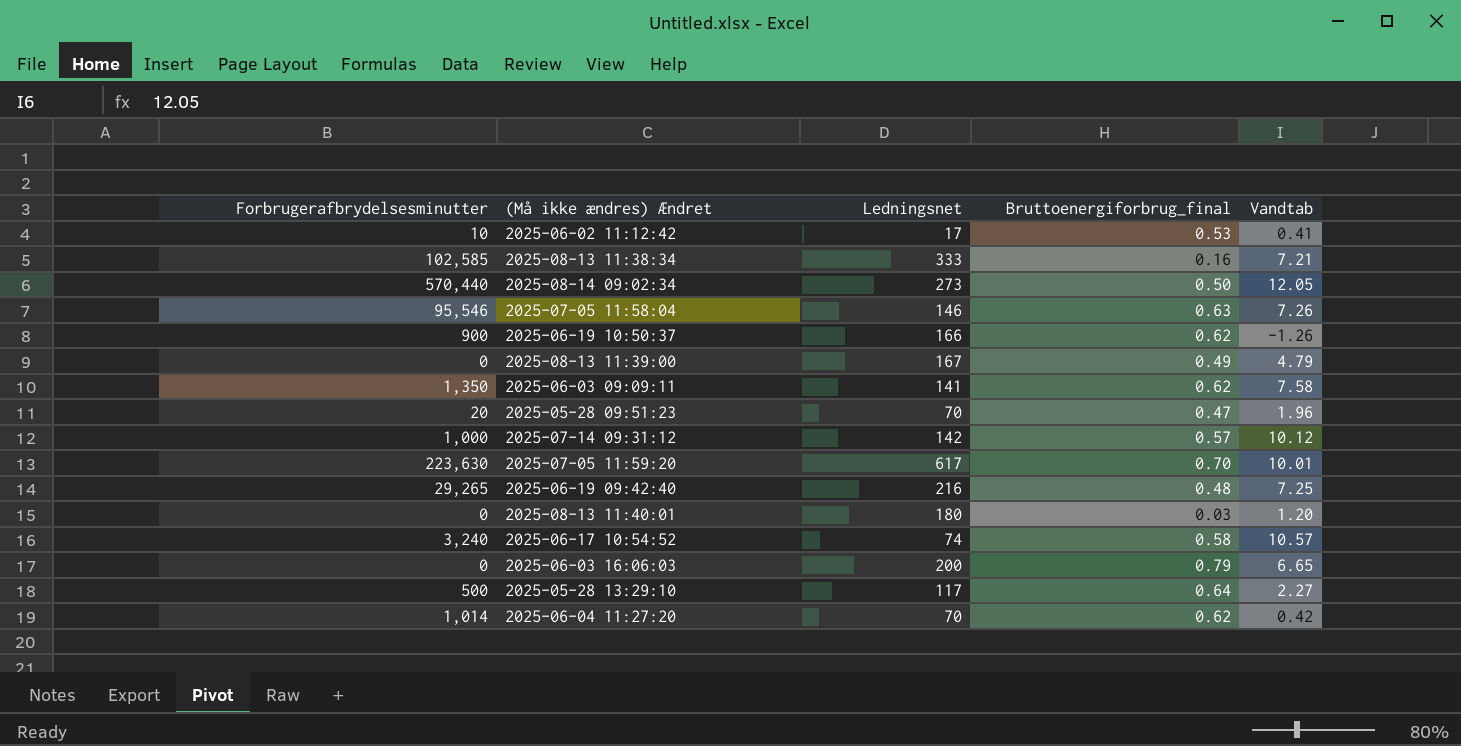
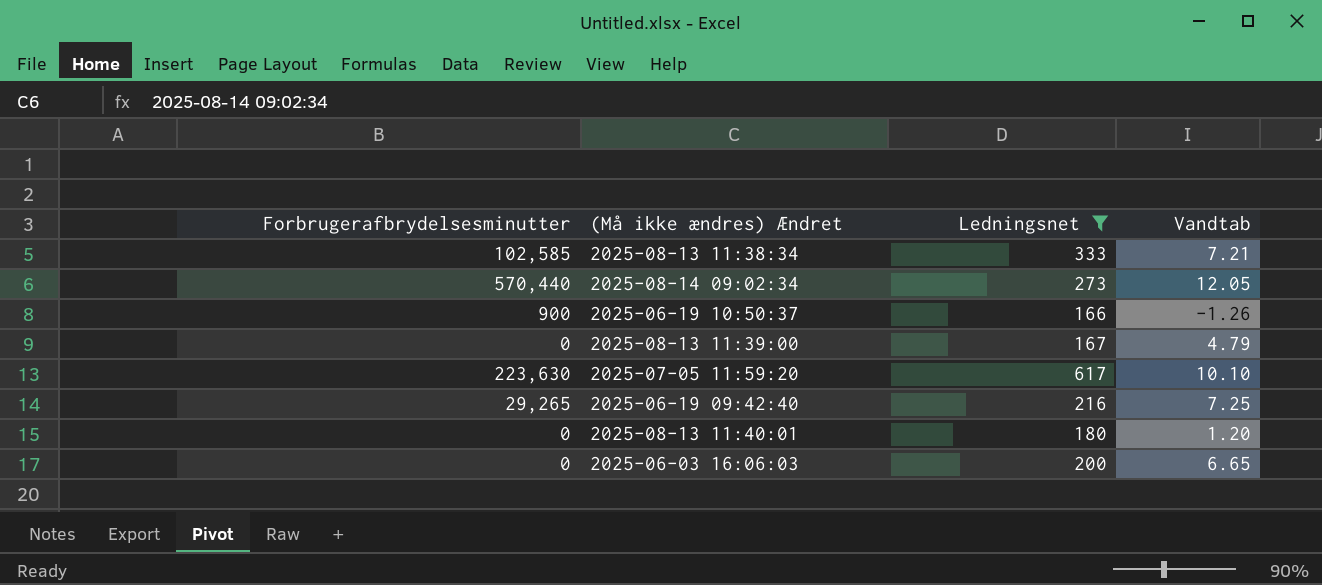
filter: none -> Ledningsnet >= 166
column Bruttoenergiforbrug_final | position: 4 -> none
2025-07-05 11:59:20 | Vandtab: 10.01 -> 10.10

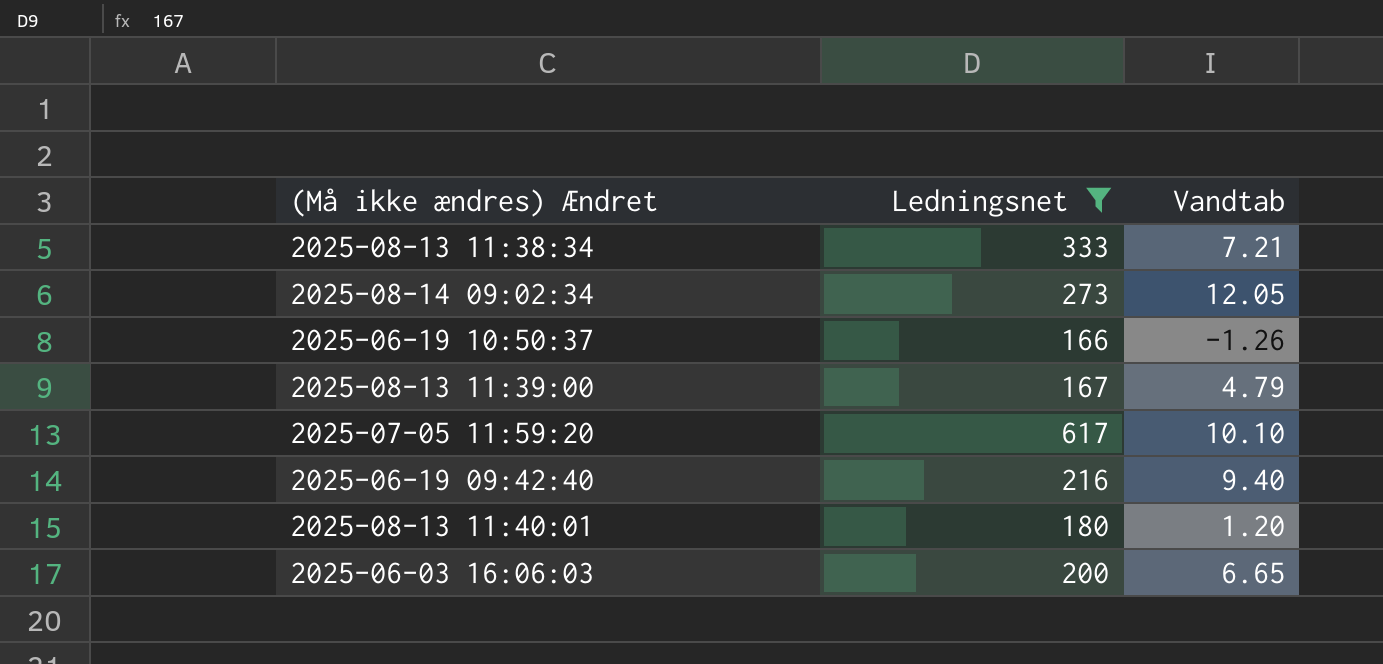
column Forbrugerafbrydelsesminutter | position: 1 -> none
2025-06-19 09:42:40 | Vandtab: 7.25 -> 9.40

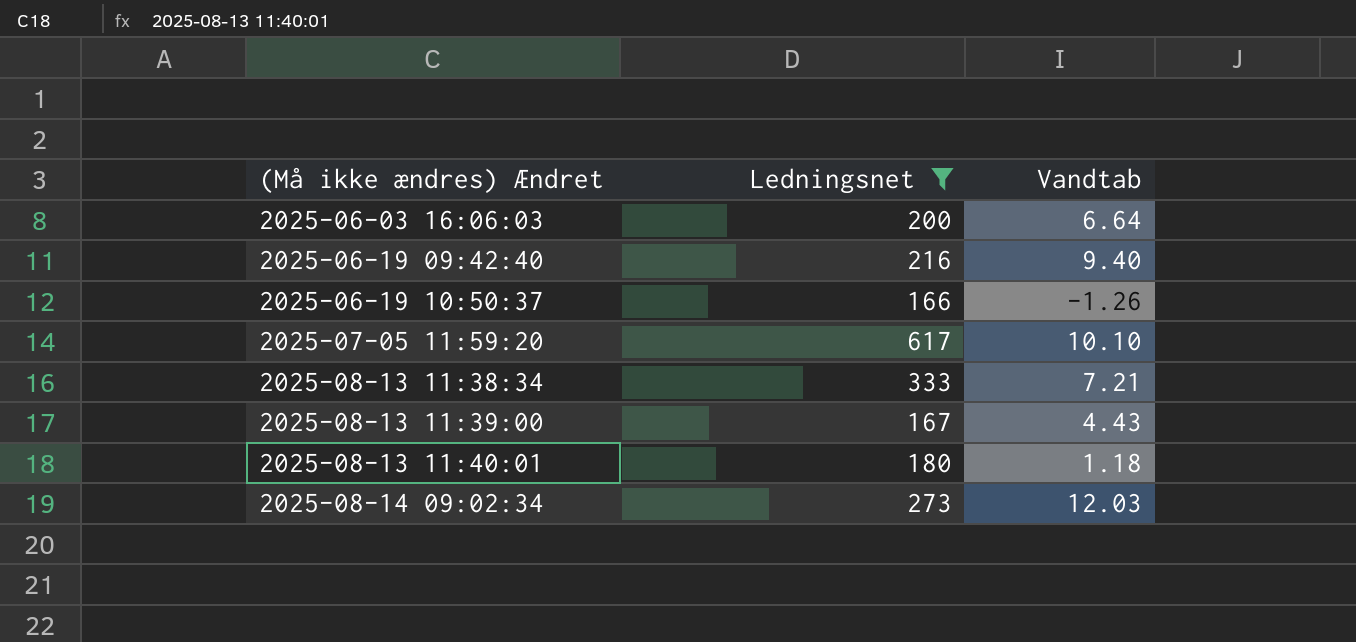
row order: none -> (Må ikke ændres) Ændret ascending
2025-06-03 16:06:03 | Vandtab: 6.65 -> 6.64
2025-08-13 11:39:00 | Vandtab: 4.79 -> 4.43
2025-08-13 11:40:01 | Vandtab: 1.20 -> 1.18
2025-08-14 09:02:34 | Vandtab: 12.05 -> 12.03

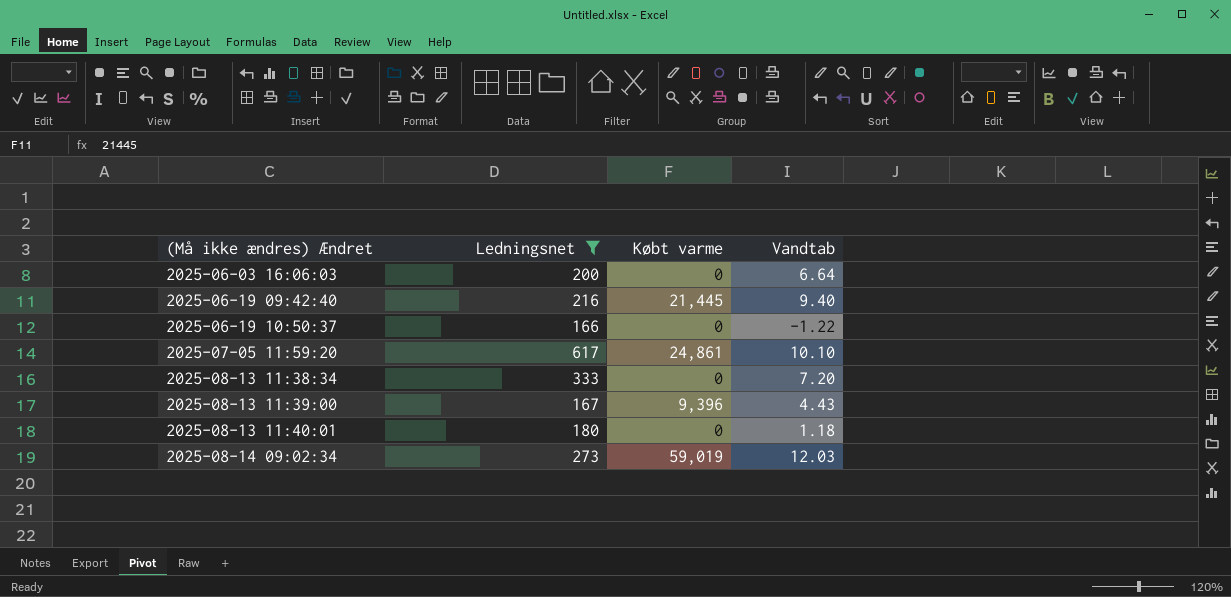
column Købt varme | position: none -> 3
2025-06-19 10:50:37 | Vandtab: -1.26 -> -1.22
2025-08-13 11:38:34 | Vandtab: 7.21 -> 7.20

